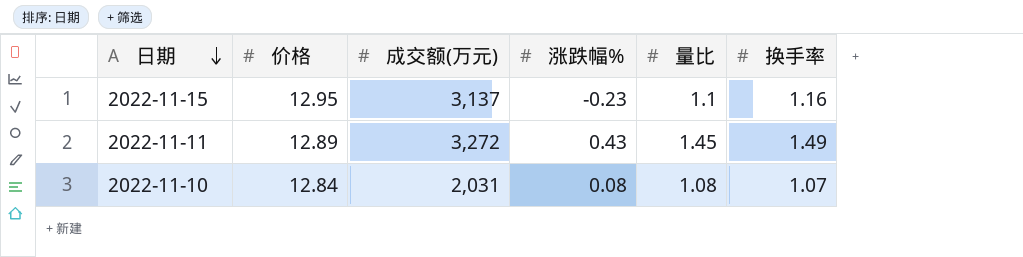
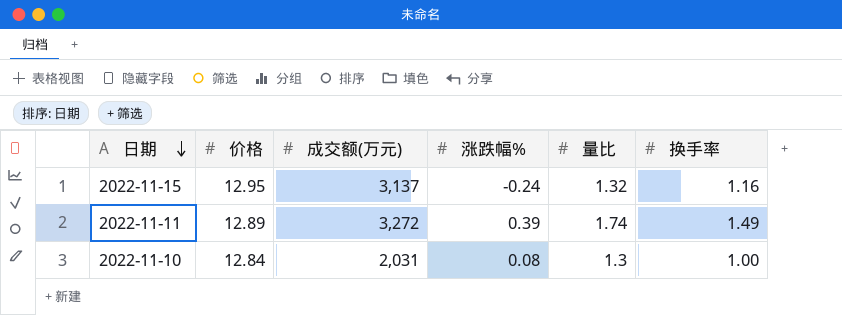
2022-11-15 | 涨跌幅%: -0.23 -> -0.24
2022-11-15 | 量比: 1.1 -> 1.32
2022-11-11 | 涨跌幅%: 0.43 -> 0.39
2022-11-11 | 量比: 1.45 -> 1.74
2022-11-10 | 量比: 1.08 -> 1.3
2022-11-10 | 换手率: 1.07 -> 1.00

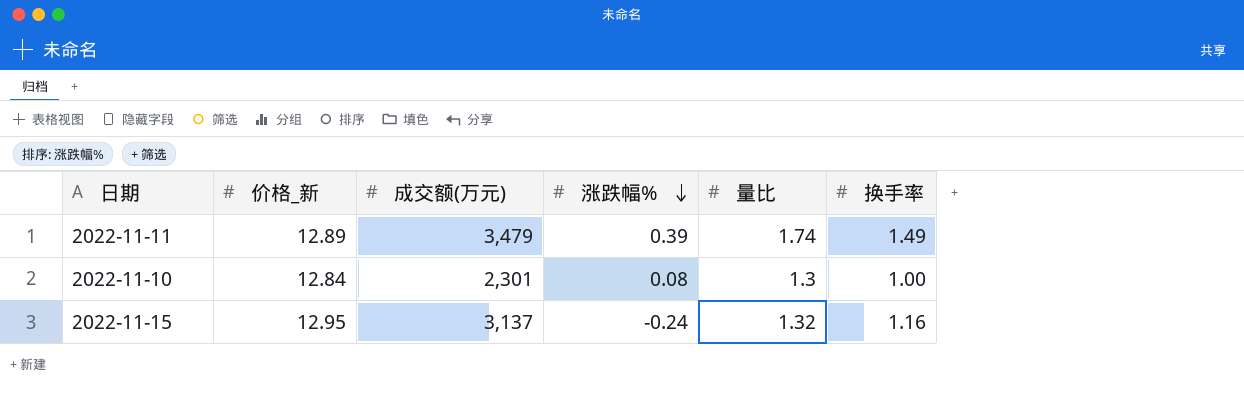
row order: 日期 descending -> 涨跌幅% descending
column name: 价格 -> 价格_新
2022-11-11 | 成交额(万元): 3,272 -> 3,479
2022-11-10 | 成交额(万元): 2,031 -> 2,301

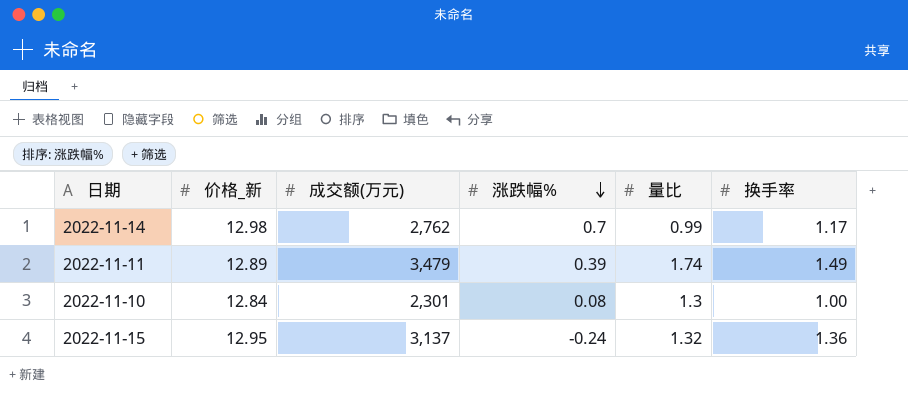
row 2022-11-14: none -> 12.98 | 2,762 | 0.7 | 0.99 | 1.17
2022-11-15 | 换手率: 1.16 -> 1.36

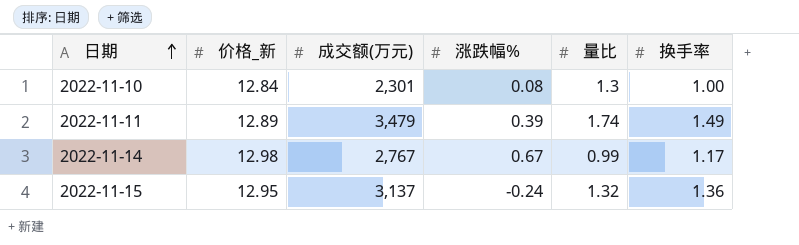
row order: 涨跌幅% descending -> 日期 ascending
2022-11-14 | 成交额(万元): 2,762 -> 2,767
2022-11-14 | 涨跌幅%: 0.7 -> 0.67

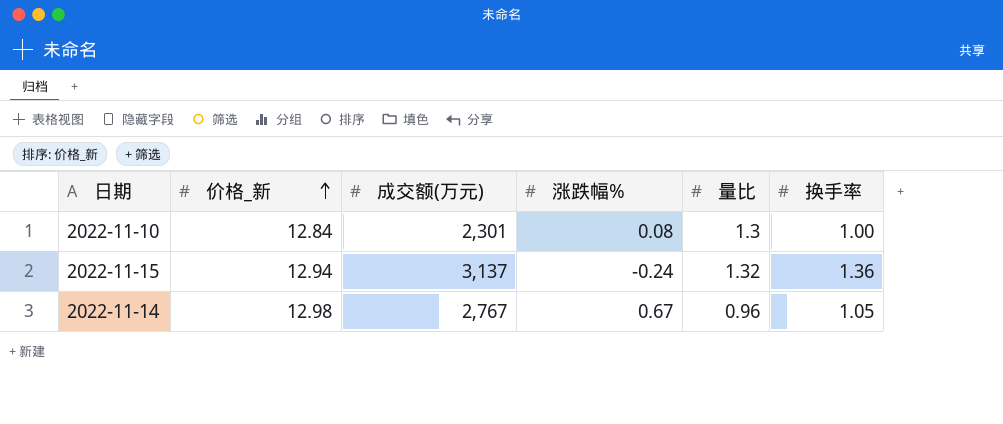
row order: 日期 ascending -> 价格_新 ascending
row 2022-11-11: 12.89 | 3,479 | 0.39 | 1.74 | 1.49 -> none
2022-11-15 | 价格_新: 12.95 -> 12.94
2022-11-14 | 量比: 0.99 -> 0.96
2022-11-14 | 换手率: 1.17 -> 1.05

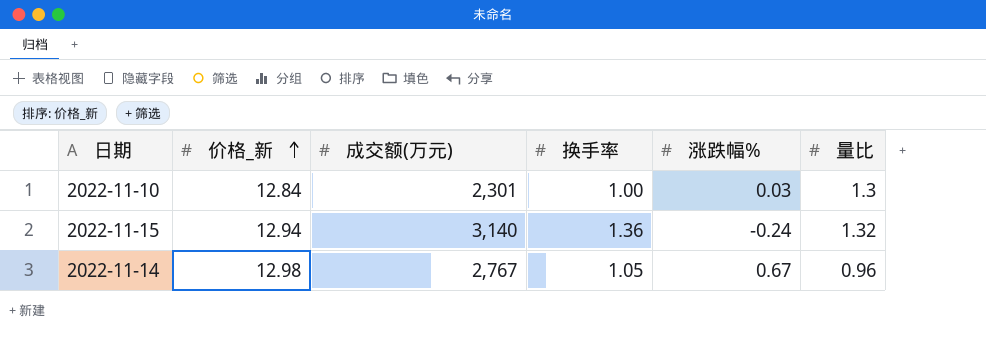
column 换手率 | position: 6 -> 4
2022-11-10 | 涨跌幅%: 0.08 -> 0.03
2022-11-15 | 成交额(万元): 3,137 -> 3,140

